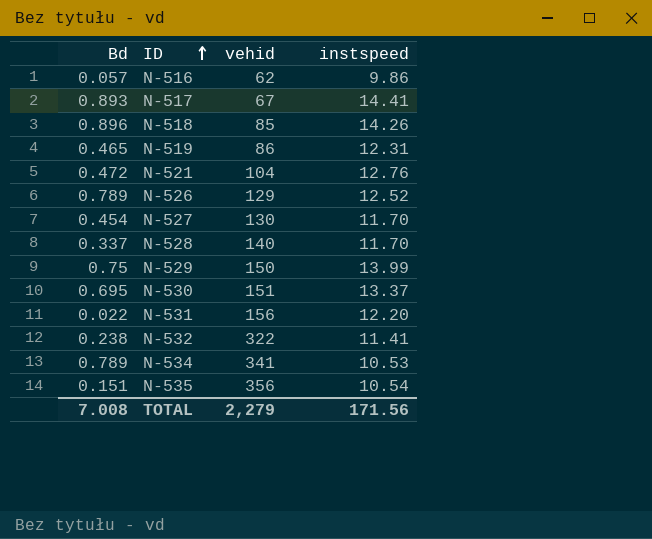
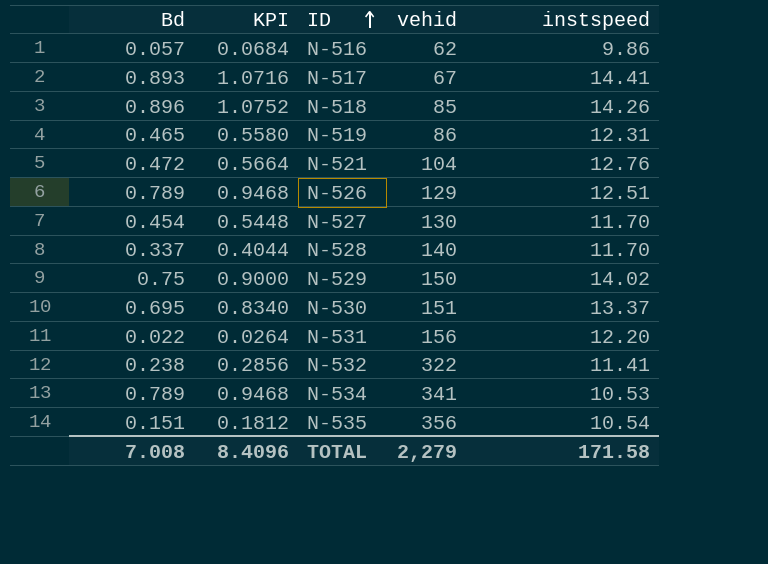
column KPI | formula: none -> [Bd] * 1.2
N-526 | instspeed: 12.52 -> 12.51
N-529 | instspeed: 13.99 -> 14.02
TOTAL | instspeed: 171.56 -> 171.58

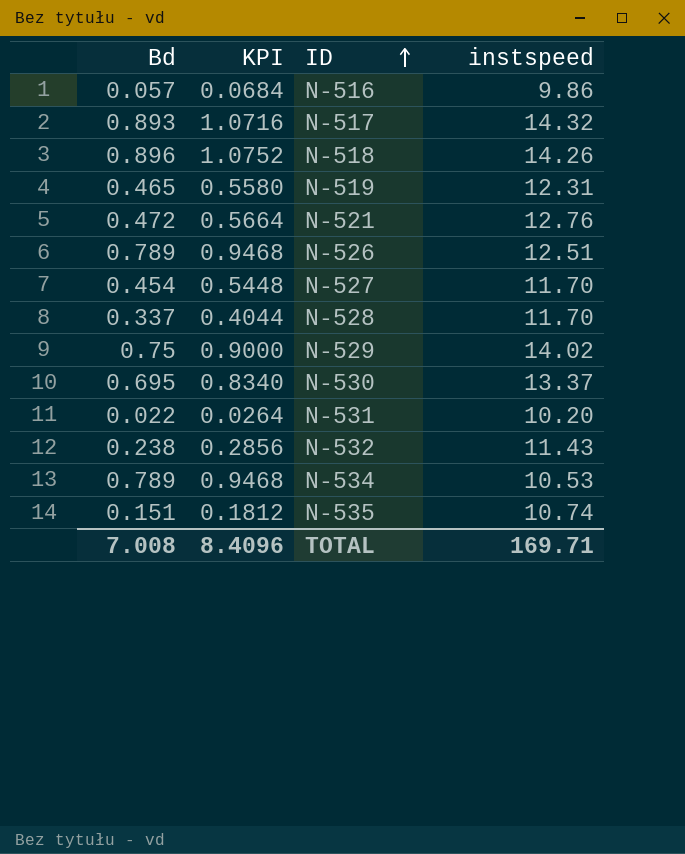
column vehid | position: 4 -> none
N-517 | instspeed: 14.41 -> 14.32
N-531 | instspeed: 12.20 -> 10.20
N-532 | instspeed: 11.41 -> 11.43
N-535 | instspeed: 10.54 -> 10.74
TOTAL | instspeed: 171.58 -> 169.71

